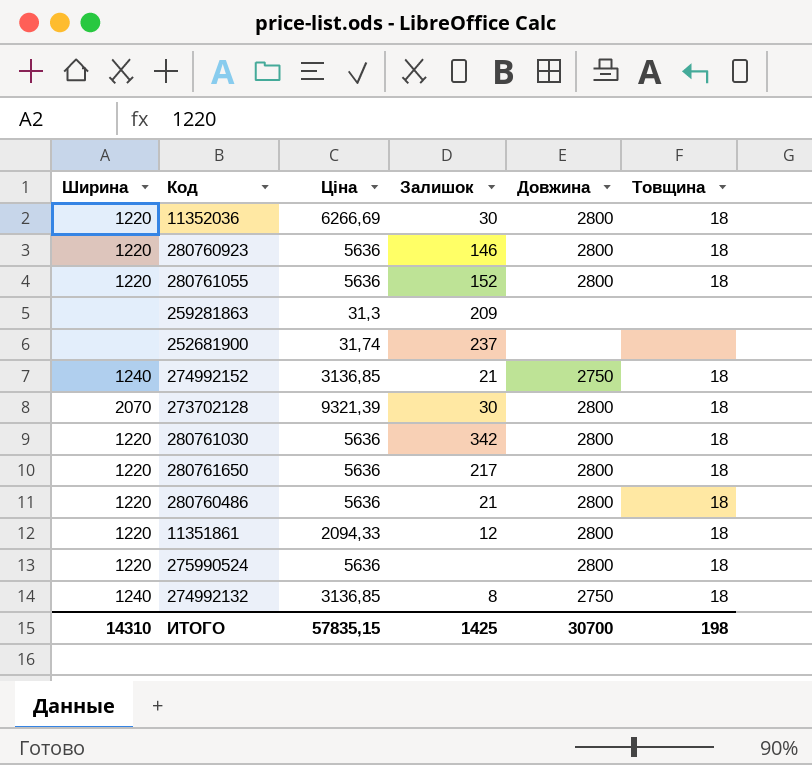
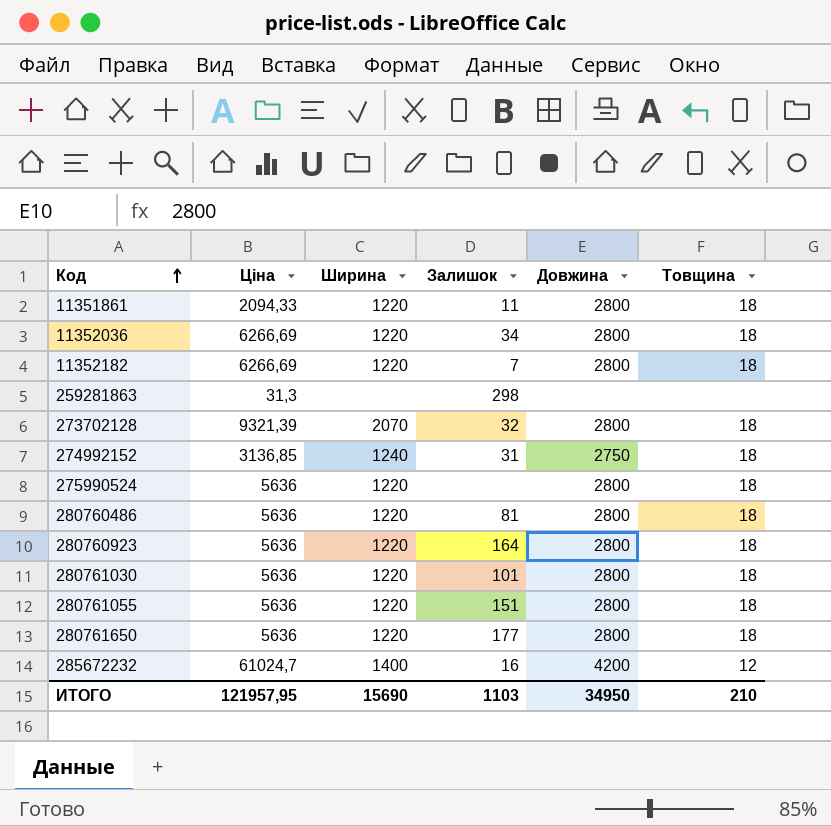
row order: none -> Код ascending
column Ширина | position: 1 -> 3
row 252681900: none | 31,74 | 237 | none | none -> none
row 274992132: 1240 | 3136,85 | 8 | 2750 | 18 -> none
11351861 | Залишок: 12 -> 11
11352036 | Залишок: 30 -> 34
row 11352182: none -> 6266,69 | 1220 | 7 | 2800 | 18
259281863 | Залишок: 209 -> 298
273702128 | Залишок: 30 -> 32
274992152 | Залишок: 21 -> 31
280760486 | Залишок: 21 -> 81
280760923 | Залишок: 146 -> 164
280761030 | Залишок: 342 -> 101
280761055 | Залишок: 152 -> 151
280761650 | Залишок: 217 -> 177
row 285672232: none -> 61024,7 | 1400 | 16 | 4200 | 12
ИТОГО | Ціна: 57835,15 -> 121957,95
ИТОГО | Ширина: 14310 -> 15690
ИТОГО | Залишок: 1425 -> 1103
ИТОГО | Довжина: 30700 -> 34950
ИТОГО | Товщина: 198 -> 210

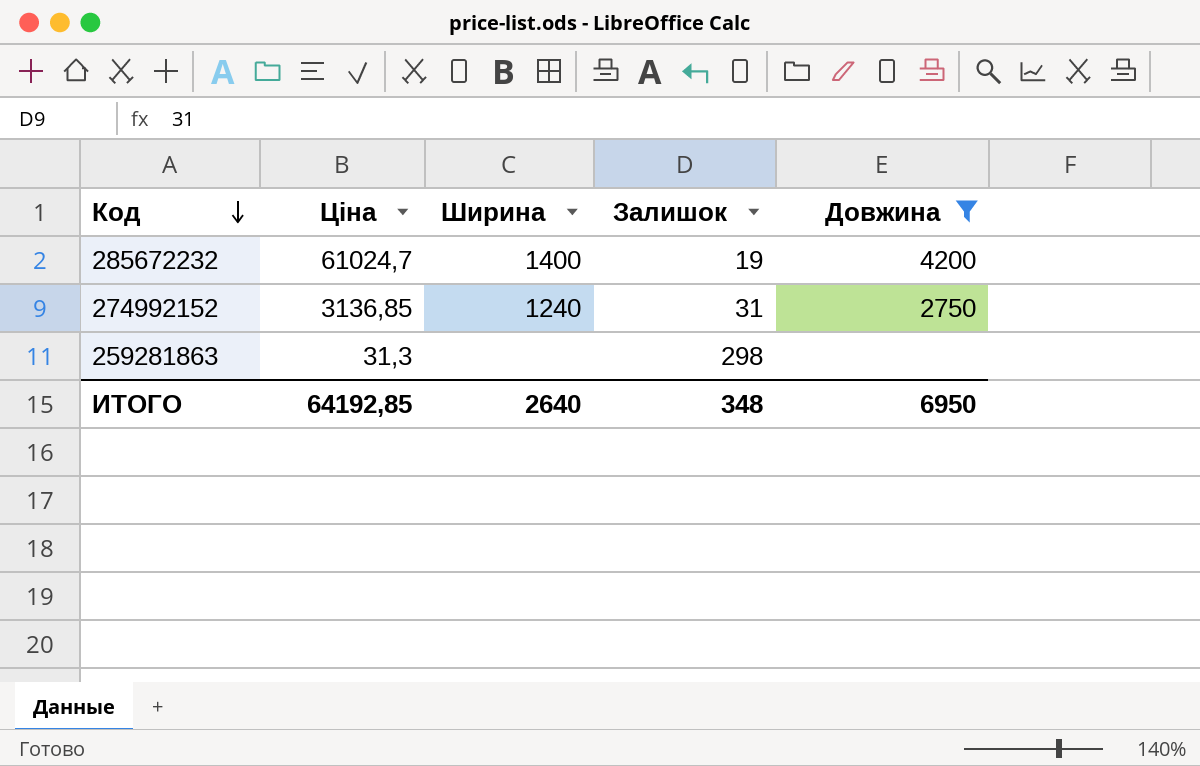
filter: none -> Довжина != 2800
row order: Код ascending -> Код descending
column Товщина | position: 6 -> none
285672232 | Залишок: 16 -> 19
ИТОГО | Ціна: 121957,95 -> 64192,85
ИТОГО | Ширина: 15690 -> 2640
ИТОГО | Залишок: 1103 -> 348
ИТОГО | Довжина: 34950 -> 6950

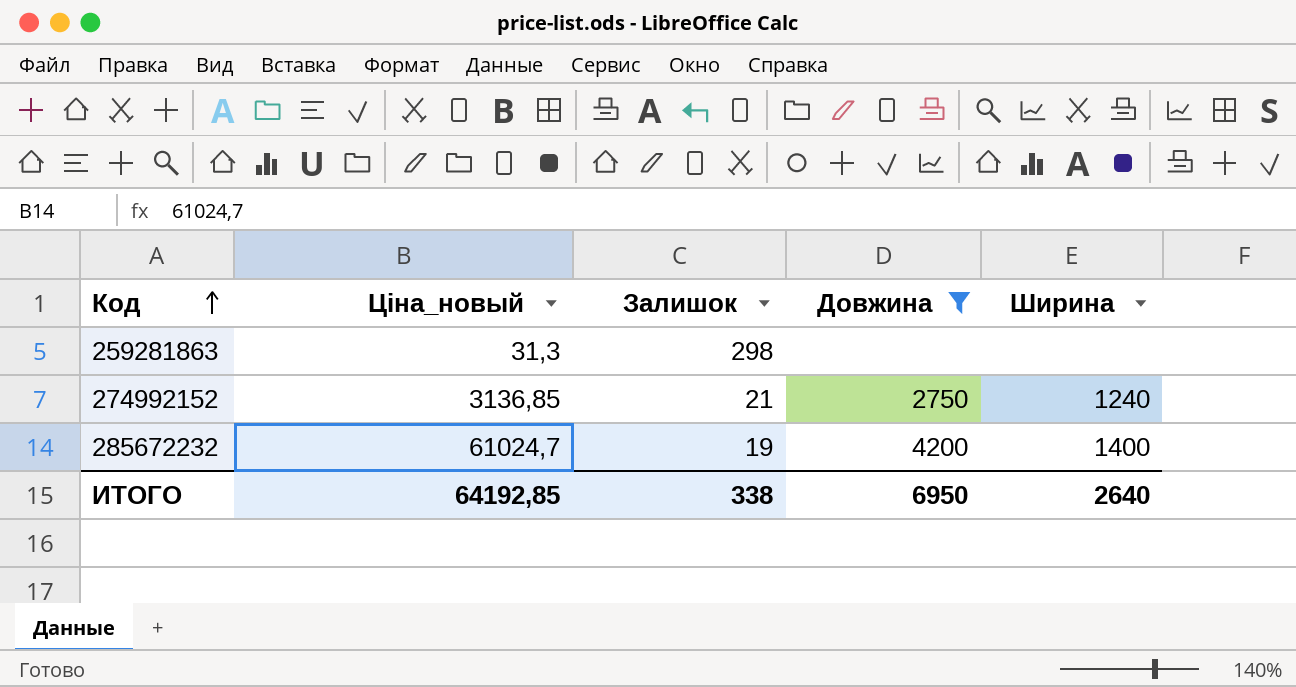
row order: Код descending -> Код ascending
column name: Ціна -> Ціна_новый
column Ширина | position: 3 -> 5
274992152 | Залишок: 31 -> 21
ИТОГО | Залишок: 348 -> 338

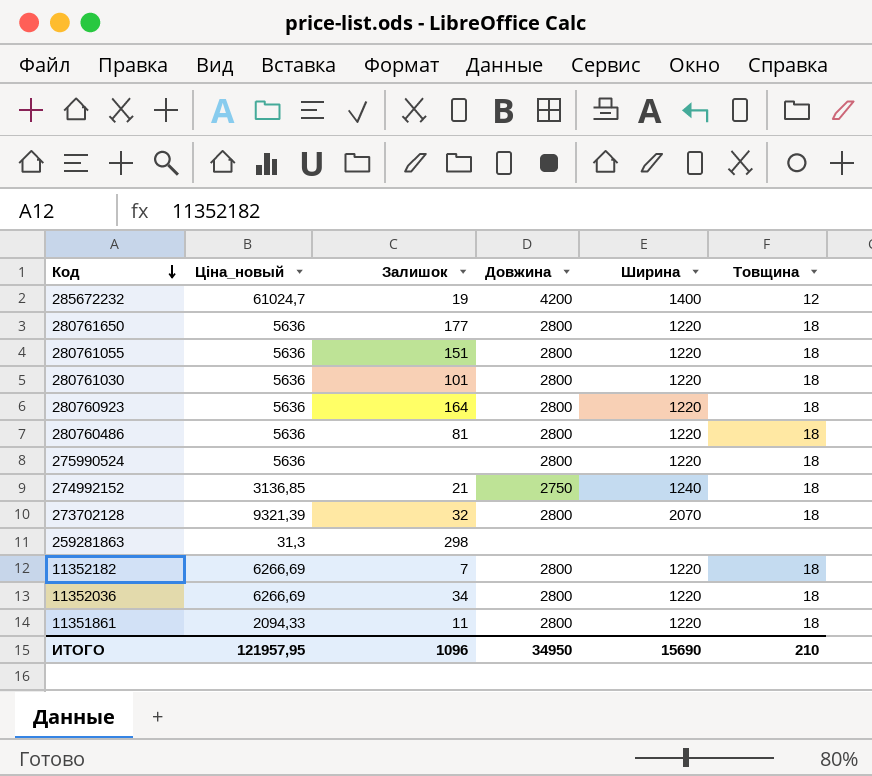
filter: Довжина != 2800 -> none
row order: Код ascending -> Код descending
column Товщина | position: none -> 6
ИТОГО | Ціна_новый: 64192,85 -> 121957,95
ИТОГО | Залишок: 338 -> 1096
ИТОГО | Довжина: 6950 -> 34950
ИТОГО | Ширина: 2640 -> 15690

